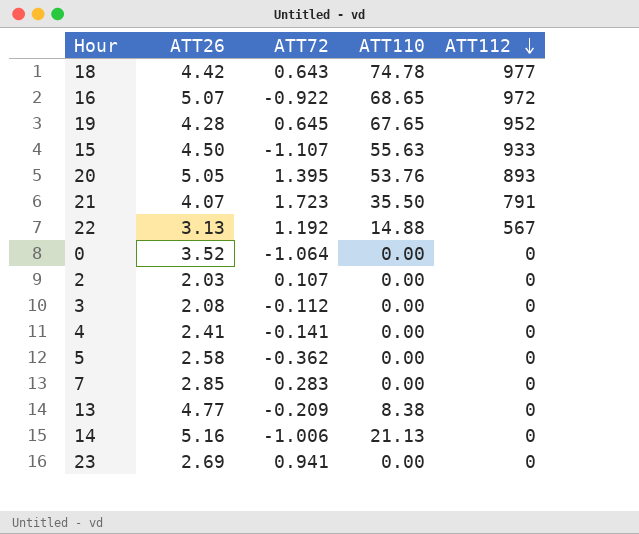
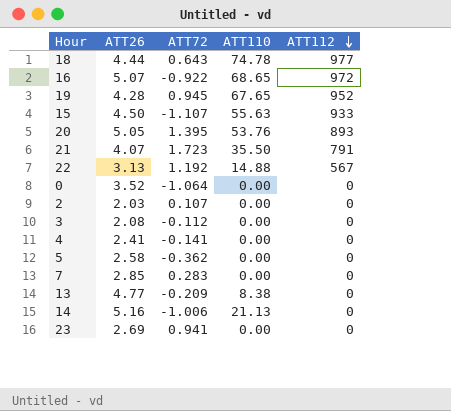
18 | ATT26: 4.42 -> 4.44
19 | ATT72: 0.645 -> 0.945

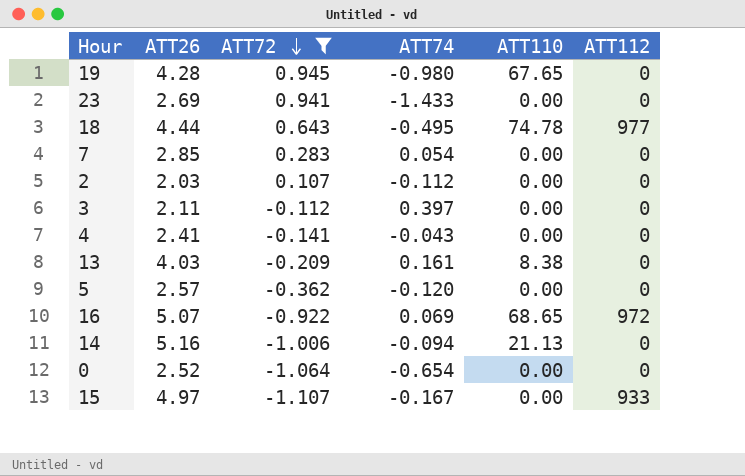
filter: none -> ATT72 <= 0.945
row order: ATT112 descending -> ATT72 descending
column ATT74 | position: none -> 4
19 | ATT112: 952 -> 0
3 | ATT26: 2.08 -> 2.11
13 | ATT26: 4.77 -> 4.03
5 | ATT26: 2.58 -> 2.57
0 | ATT26: 3.52 -> 2.52
15 | ATT26: 4.50 -> 4.97
15 | ATT110: 55.63 -> 0.00

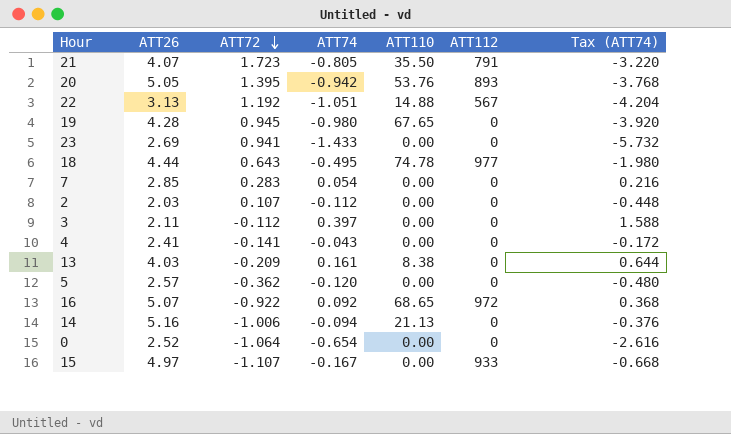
filter: ATT72 <= 0.945 -> none
column Tax (ATT74) | formula: none -> [ATT74] * 4
16 | ATT74: 0.069 -> 0.092

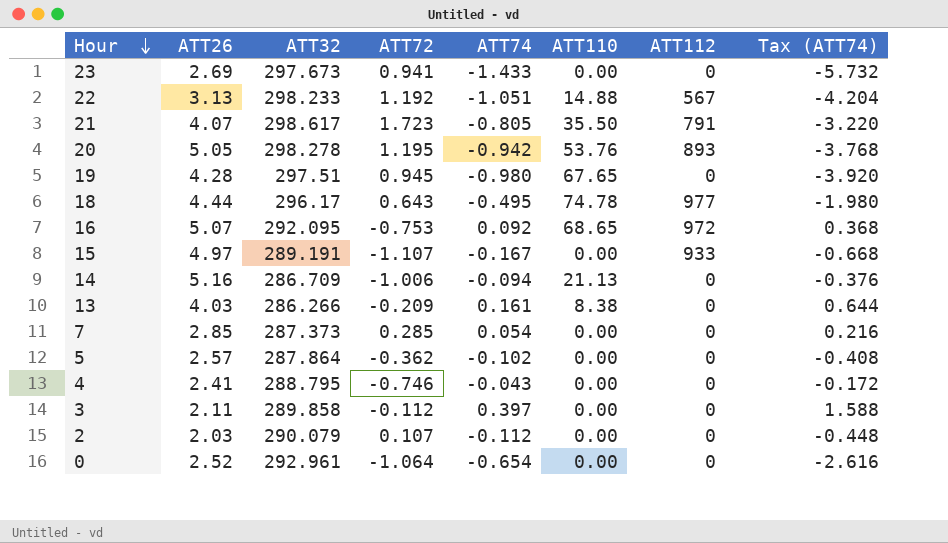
row order: ATT72 descending -> Hour descending
column ATT32 | position: none -> 3
20 | ATT72: 1.395 -> 1.195
16 | ATT72: -0.922 -> -0.753
7 | ATT72: 0.283 -> 0.285
5 | ATT74: -0.120 -> -0.102
5 | Tax (ATT74): -0.480 -> -0.408
4 | ATT72: -0.141 -> -0.746

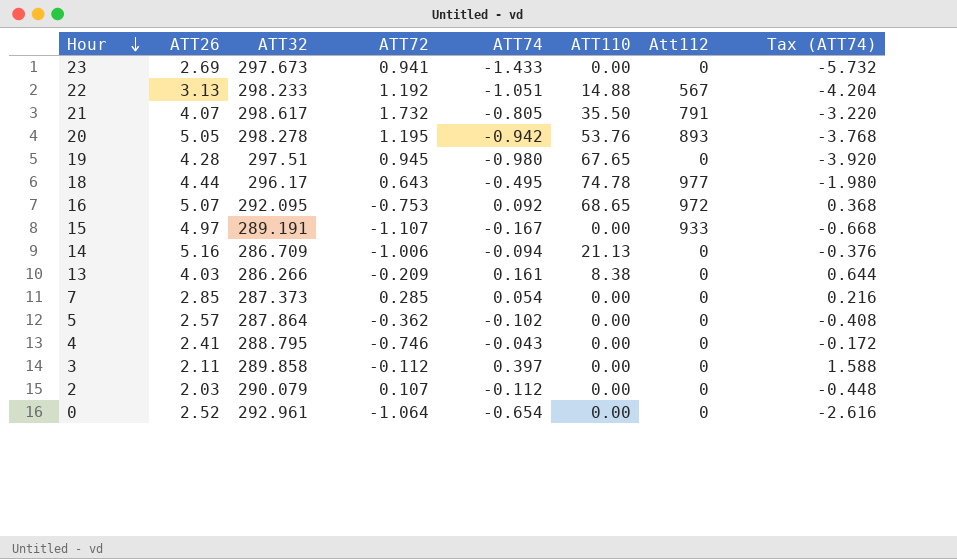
column name: ATT112 -> Att112
21 | ATT72: 1.723 -> 1.732

